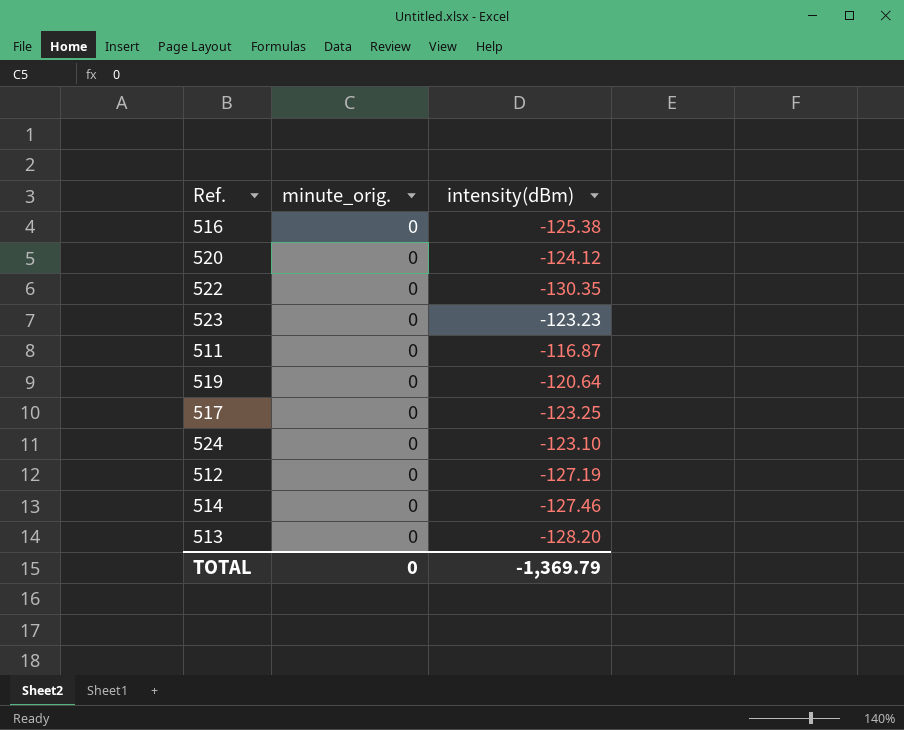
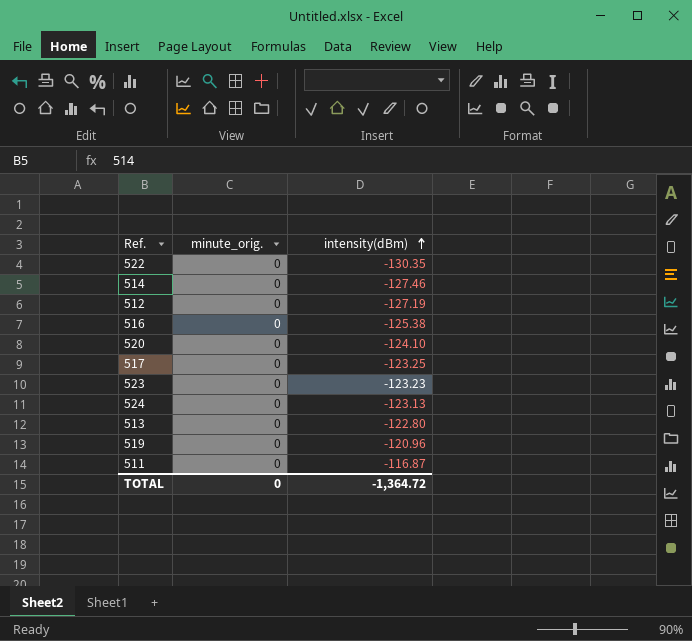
row order: none -> intensity(dBm) ascending
520 | intensity(dBm): -124.12 -> -124.10
524 | intensity(dBm): -123.10 -> -123.13
513 | intensity(dBm): -128.20 -> -122.80
519 | intensity(dBm): -120.64 -> -120.96
TOTAL | intensity(dBm): -1,369.79 -> -1,364.72

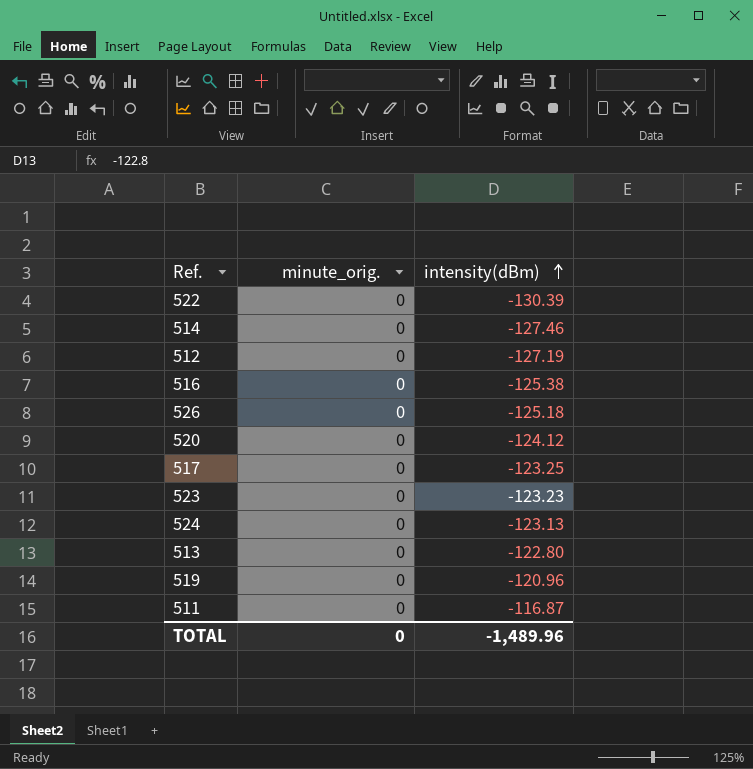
522 | intensity(dBm): -130.35 -> -130.39
row 526: none -> 0 | -125.18
520 | intensity(dBm): -124.10 -> -124.12
TOTAL | intensity(dBm): -1,364.72 -> -1,489.96

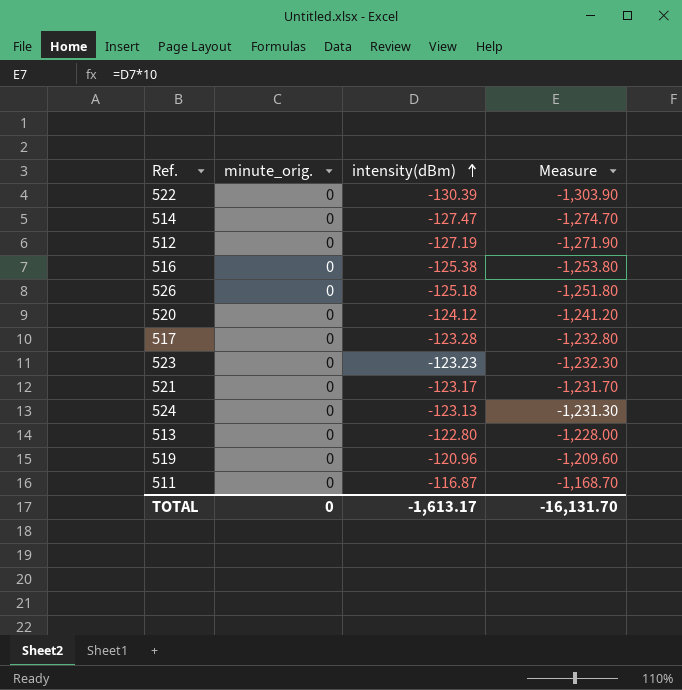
column Measure | formula: none -> [intensity(dBm)] * 10
514 | intensity(dBm): -127.46 -> -127.47
517 | intensity(dBm): -123.25 -> -123.28
row 521: none -> 0 | -123.17 | -1,231.70
TOTAL | intensity(dBm): -1,489.96 -> -1,613.17

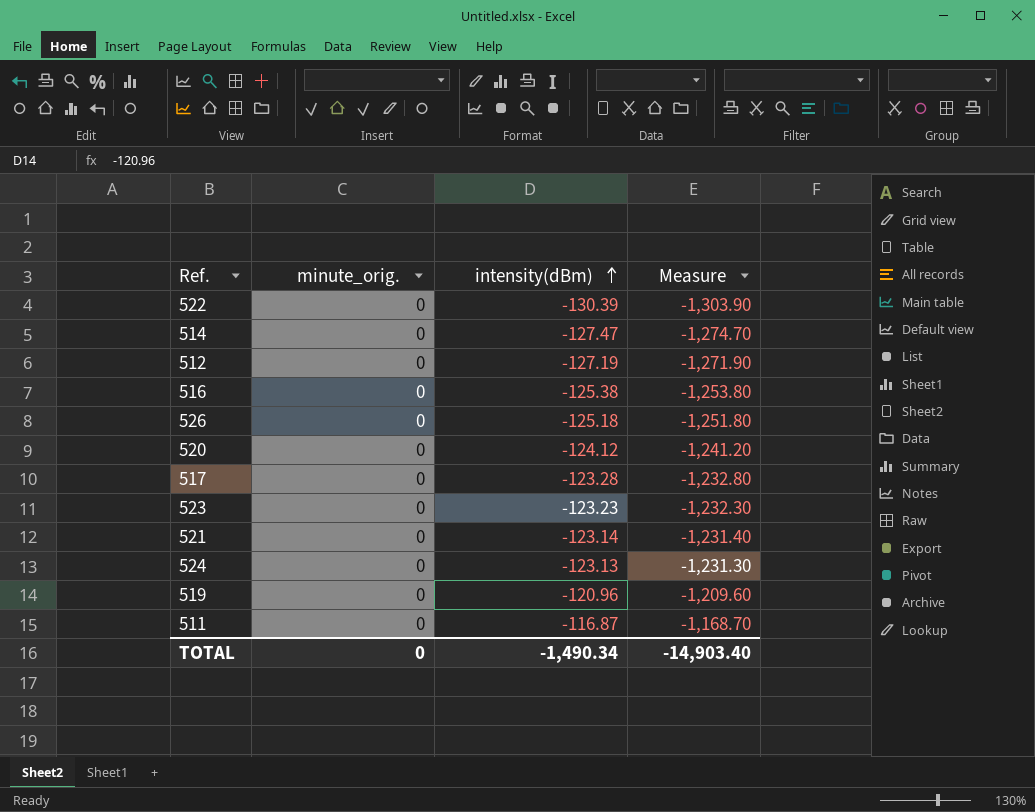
row 513: 0 | -122.80 | -1,228.00 -> none
521 | intensity(dBm): -123.17 -> -123.14
521 | Measure: -1,231.70 -> -1,231.40
TOTAL | intensity(dBm): -1,613.17 -> -1,490.34
TOTAL | Measure: -16,131.70 -> -14,903.40

